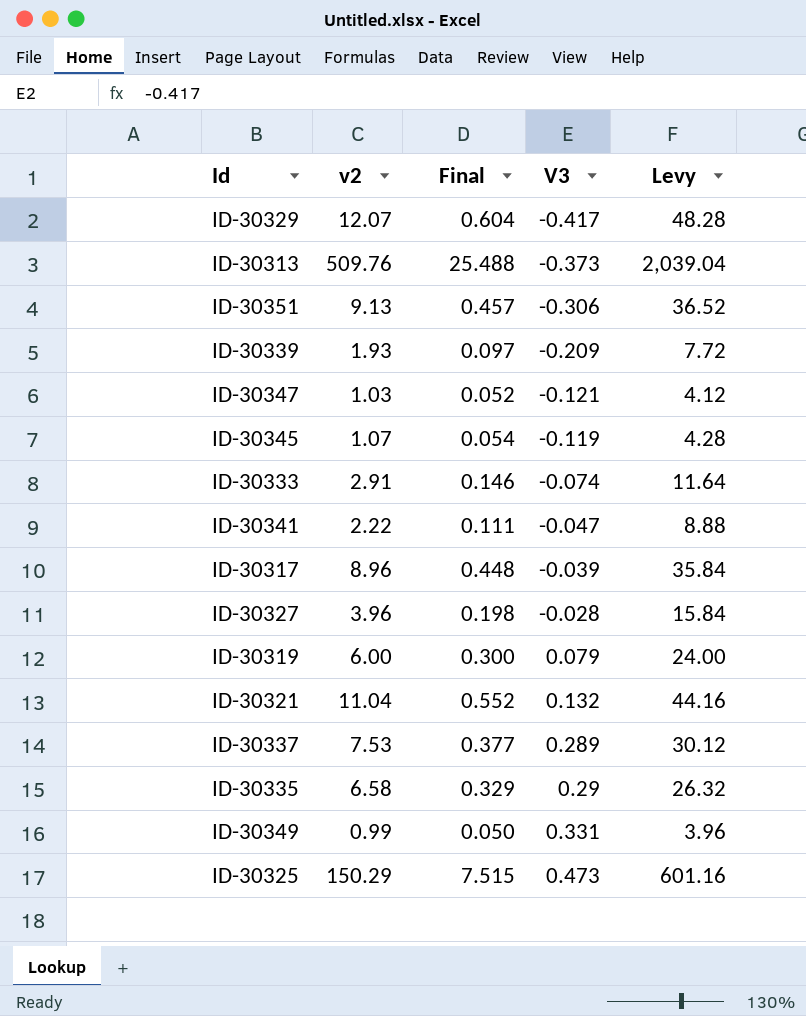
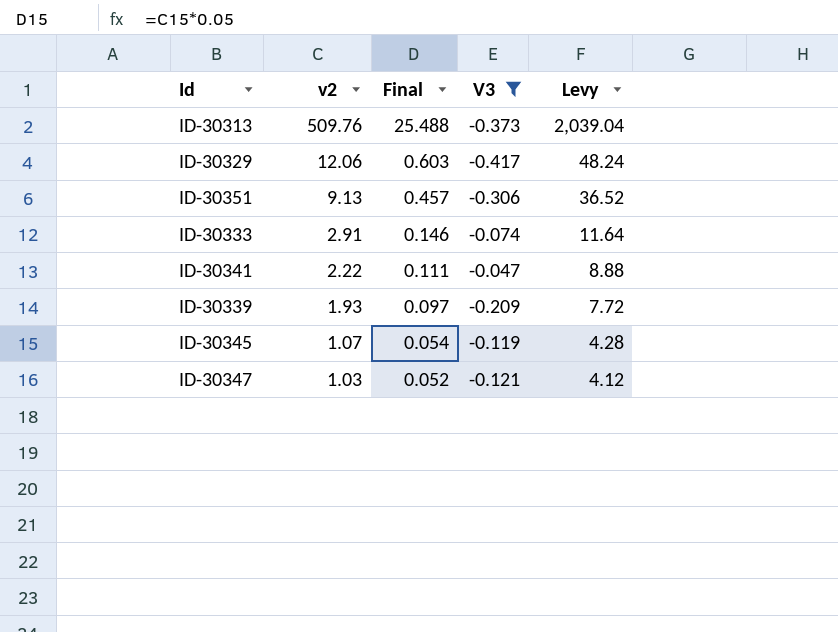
filter: none -> V3 <= -0.047
row order: V3 ascending -> v2 descending
ID-30329 | v2: 12.07 -> 12.06
ID-30329 | Final: 0.604 -> 0.603
ID-30329 | Levy: 48.28 -> 48.24

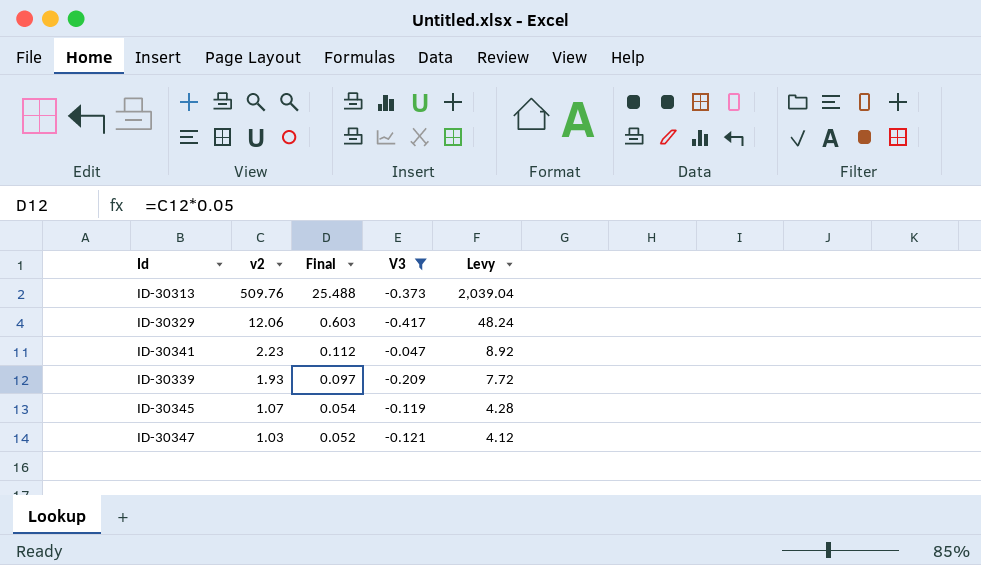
row ID-30351: 9.13 | 0.457 | -0.306 | 36.52 -> none
row ID-30333: 2.91 | 0.146 | -0.074 | 11.64 -> none
ID-30341 | v2: 2.22 -> 2.23
ID-30341 | Final: 0.111 -> 0.112
ID-30341 | Levy: 8.88 -> 8.92

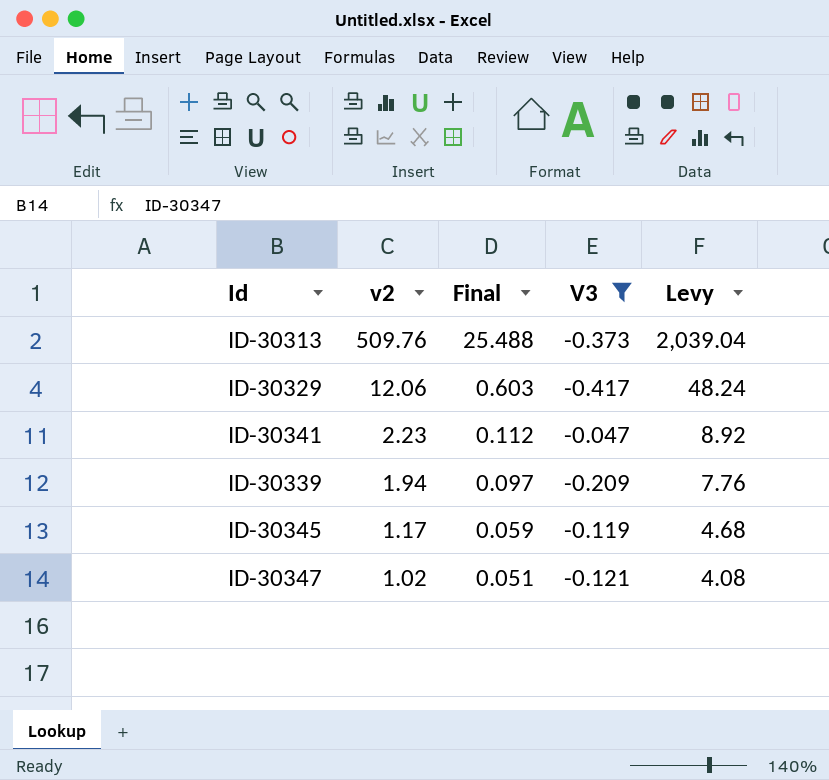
ID-30339 | v2: 1.93 -> 1.94
ID-30339 | Levy: 7.72 -> 7.76
ID-30345 | v2: 1.07 -> 1.17
ID-30345 | Final: 0.054 -> 0.059
ID-30345 | Levy: 4.28 -> 4.68
ID-30347 | v2: 1.03 -> 1.02
ID-30347 | Final: 0.052 -> 0.051
ID-30347 | Levy: 4.12 -> 4.08

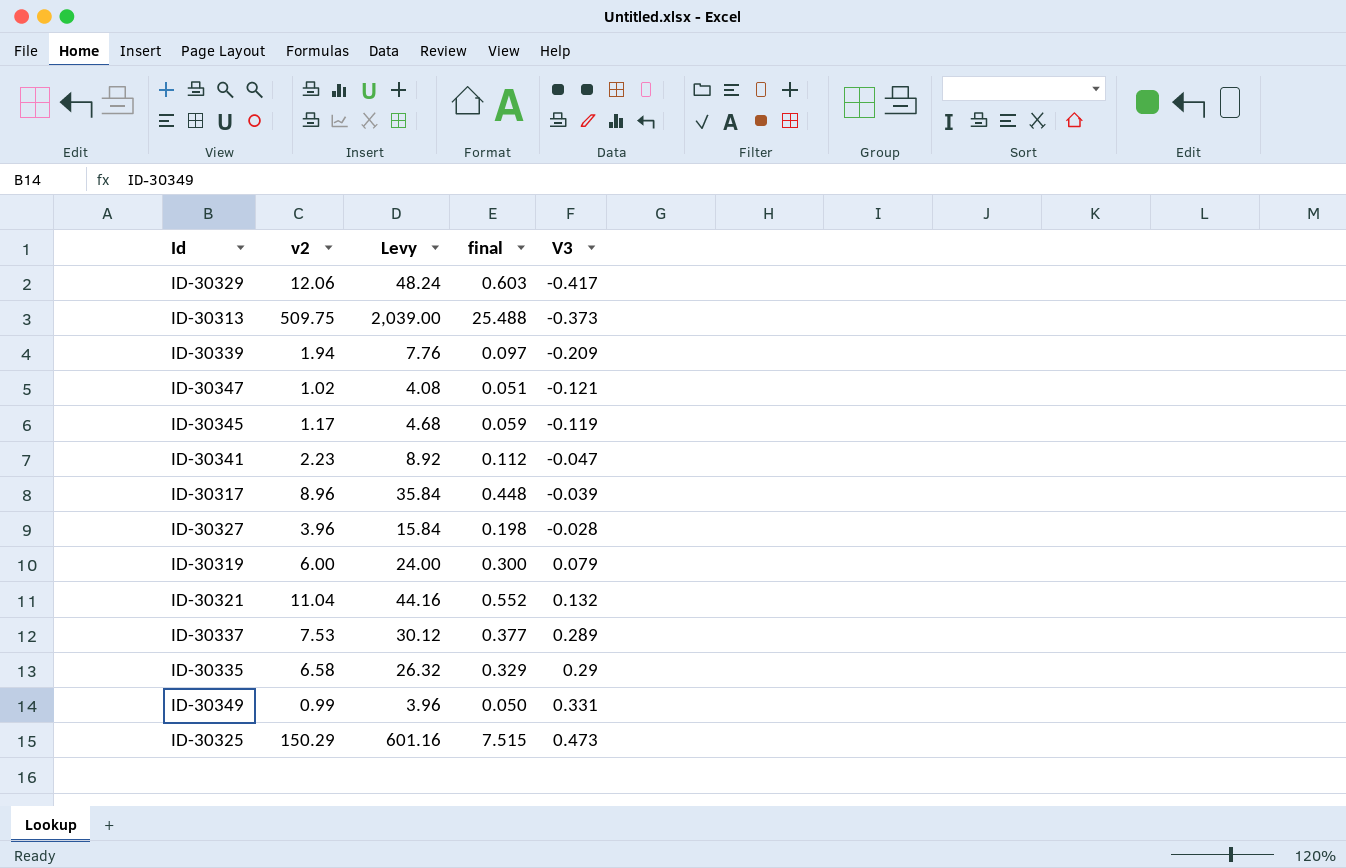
filter: V3 <= -0.047 -> none
row order: v2 descending -> V3 ascending
column Levy | position: 5 -> 3
column name: Final -> final
ID-30313 | v2: 509.76 -> 509.75
ID-30313 | Levy: 2,039.04 -> 2,039.00

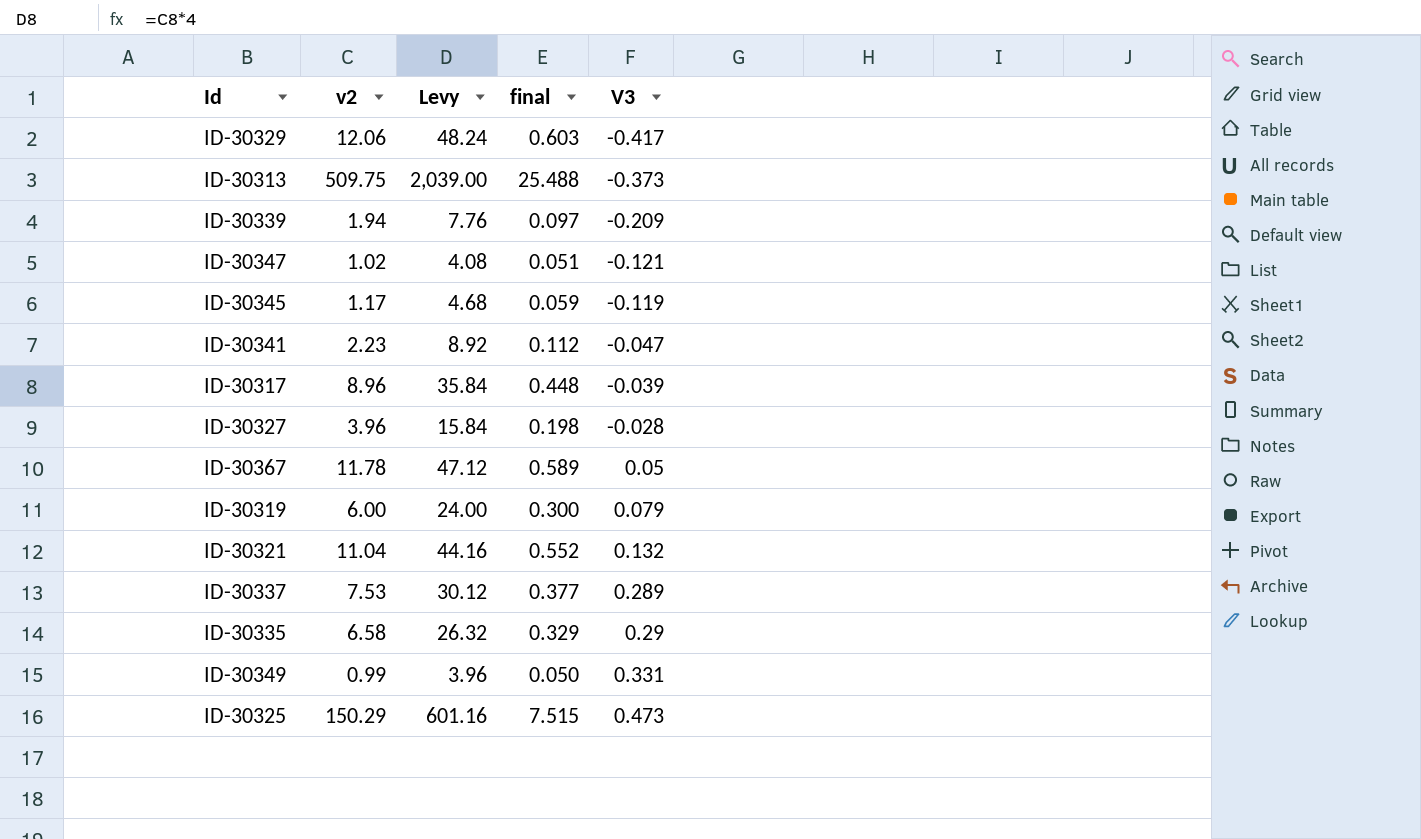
row ID-30367: none -> 11.78 | 47.12 | 0.589 | 0.05

